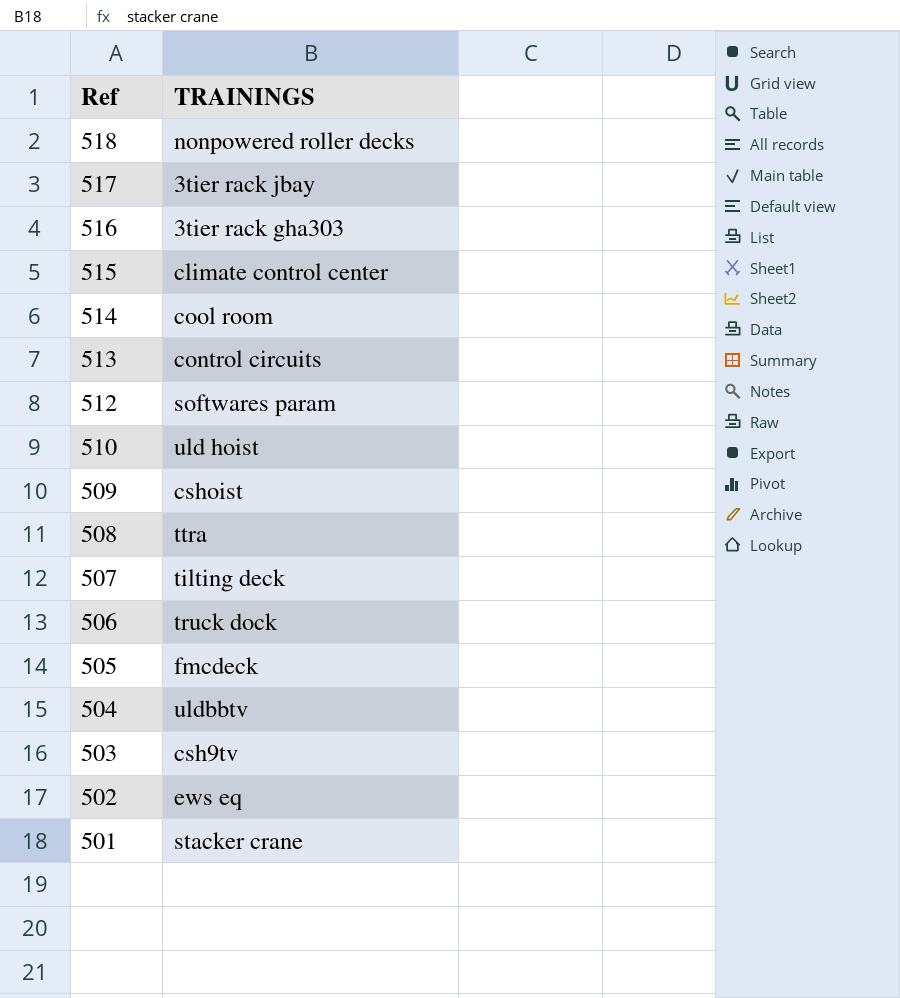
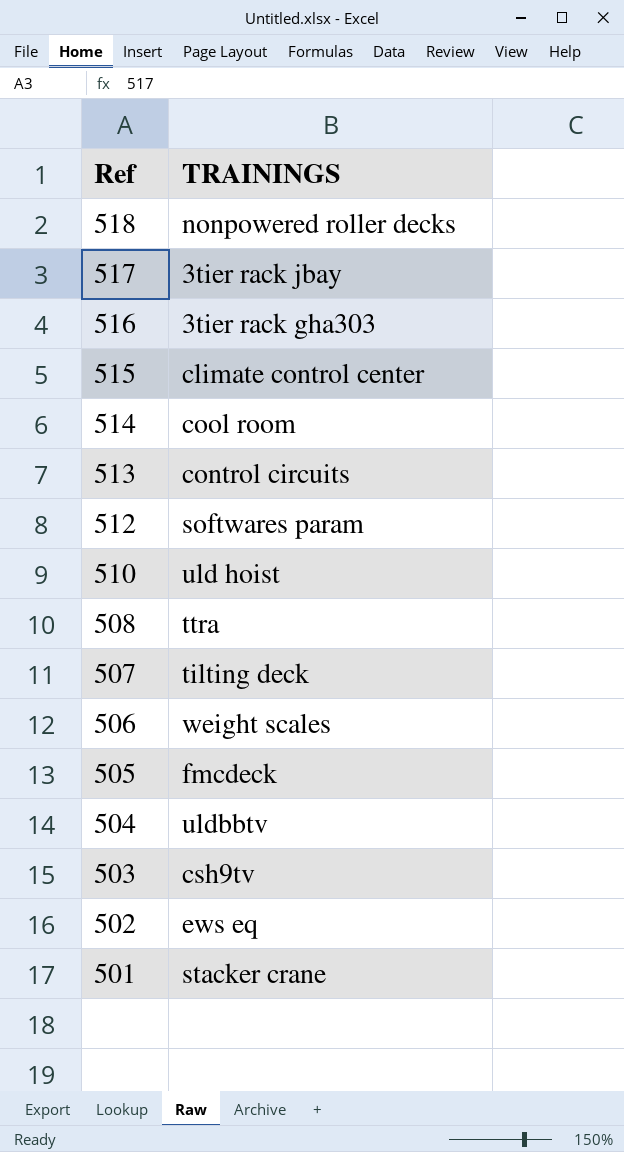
row 509: cshoist -> none
506 | TRAININGS: truck dock -> weight scales

